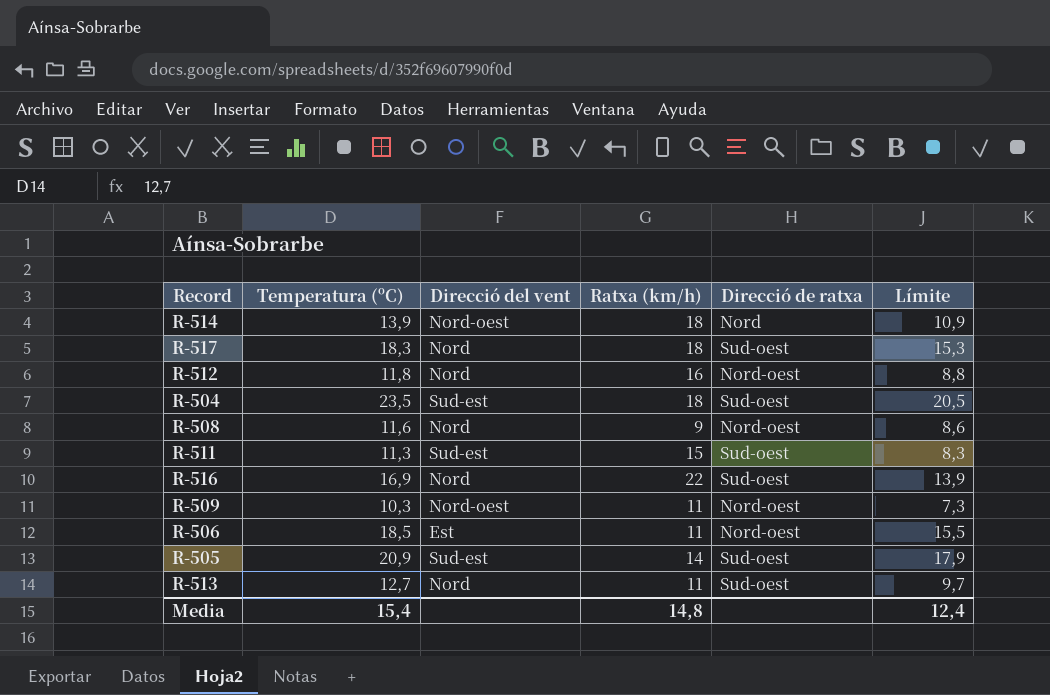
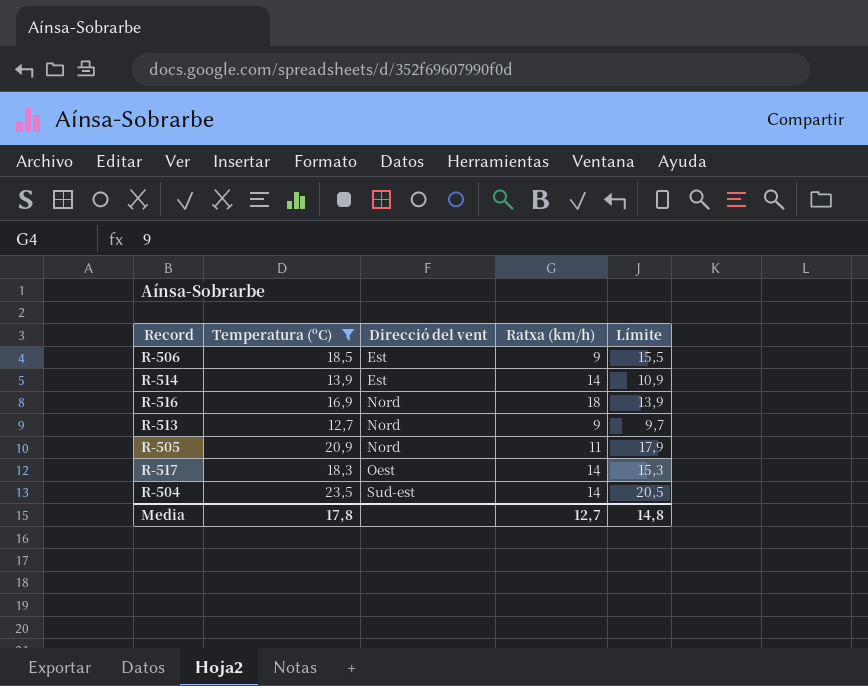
filter: none -> Temperatura (ºC) >= 12,7
row order: none -> Direcció del vent ascending
column Direcció de ratxa | position: 5 -> none
R-506 | Ratxa (km/h): 11 -> 9
R-514 | Direcció del vent: Nord-oest -> Est
R-514 | Ratxa (km/h): 18 -> 14
R-516 | Ratxa (km/h): 22 -> 18
R-513 | Ratxa (km/h): 11 -> 9
R-505 | Direcció del vent: Sud-est -> Nord
R-505 | Ratxa (km/h): 14 -> 11
R-517 | Direcció del vent: Nord -> Oest
R-517 | Ratxa (km/h): 18 -> 14
R-504 | Ratxa (km/h): 18 -> 14
Media | Temperatura (ºC): 15,4 -> 17,8
Media | Ratxa (km/h): 14,8 -> 12,7
Media | Límite: 12,4 -> 14,8

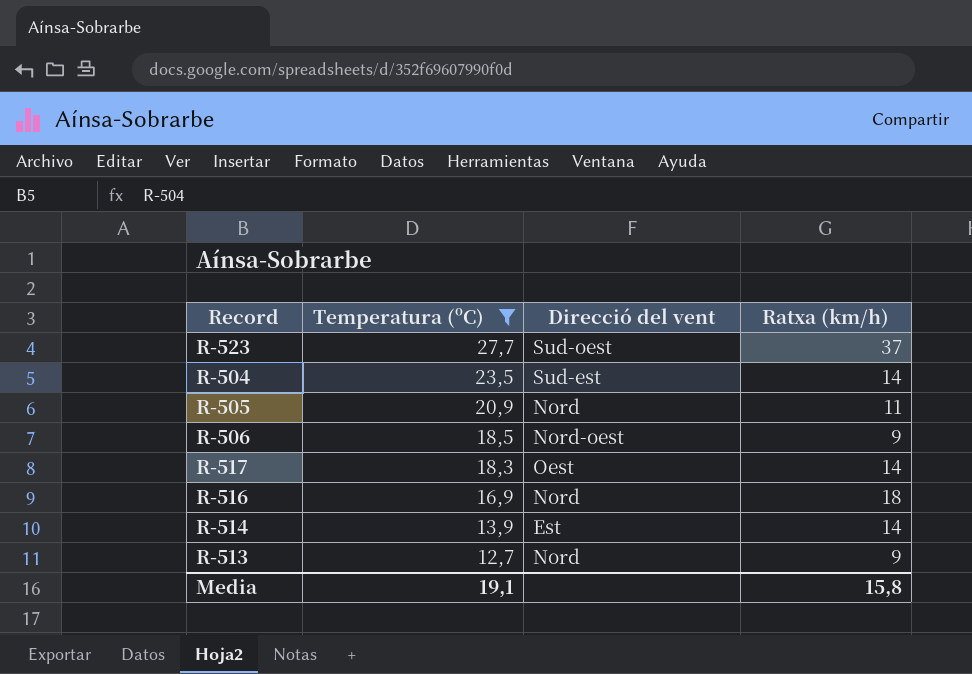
row order: Direcció del vent ascending -> Temperatura (ºC) descending
column Límite | formula: [Temperatura (ºC)] - 3 -> none
row R-523: none -> 27,7 | Sud-oest | 37
R-506 | Direcció del vent: Est -> Nord-oest
Media | Temperatura (ºC): 17,8 -> 19,1
Media | Ratxa (km/h): 12,7 -> 15,8

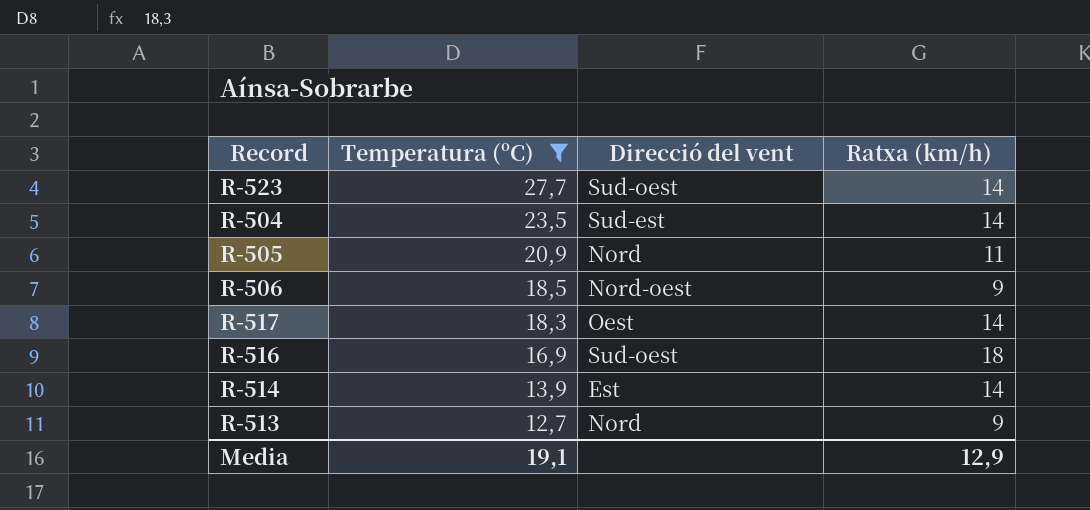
R-523 | Ratxa (km/h): 37 -> 14
R-516 | Direcció del vent: Nord -> Sud-oest
Media | Ratxa (km/h): 15,8 -> 12,9

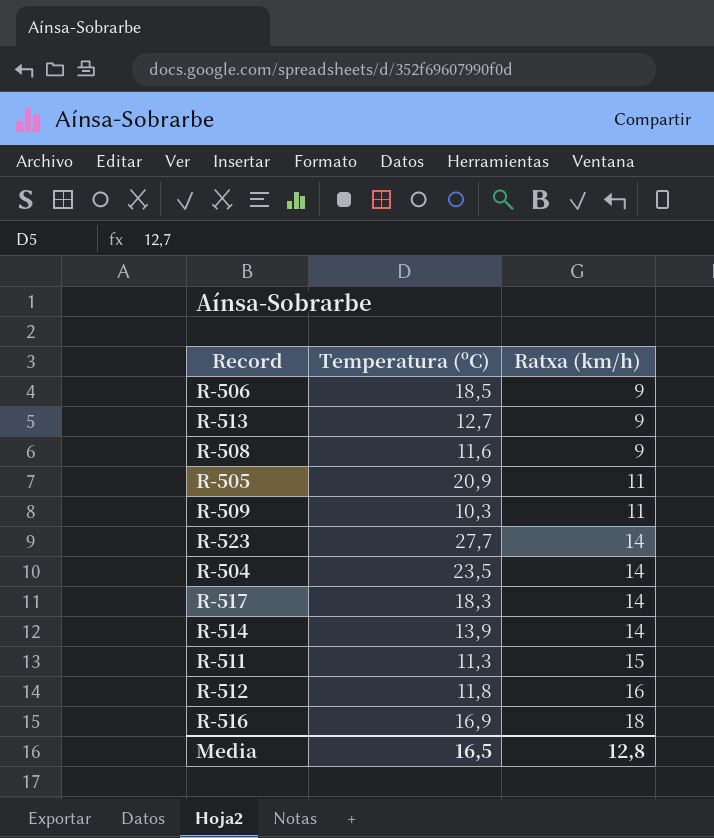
filter: Temperatura (ºC) >= 12,7 -> none
row order: Temperatura (ºC) descending -> Ratxa (km/h) ascending
column Direcció del vent | position: 3 -> none
Media | Temperatura (ºC): 19,1 -> 16,5
Media | Ratxa (km/h): 12,9 -> 12,8

